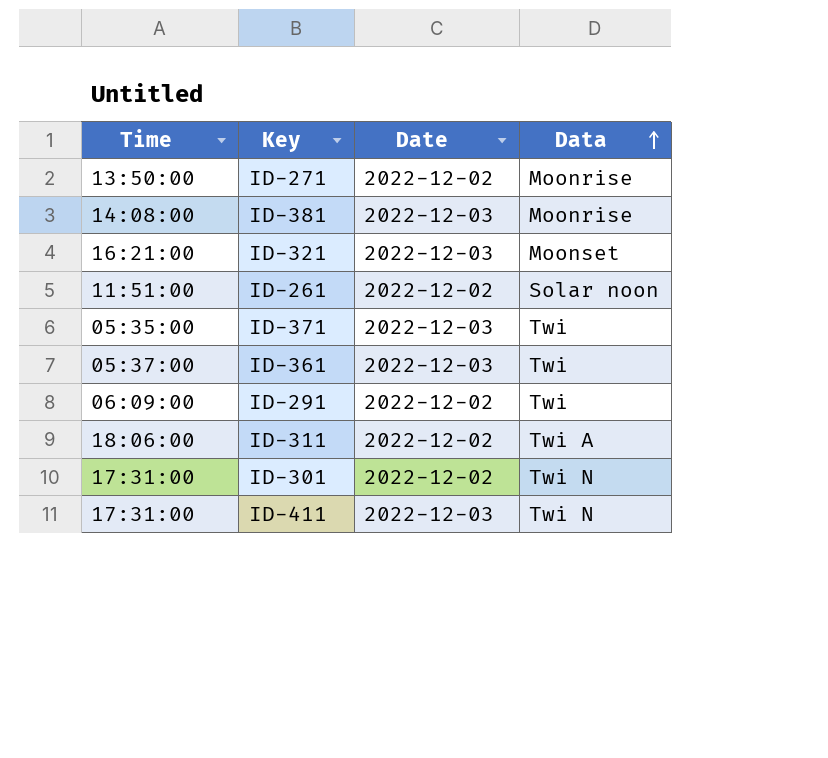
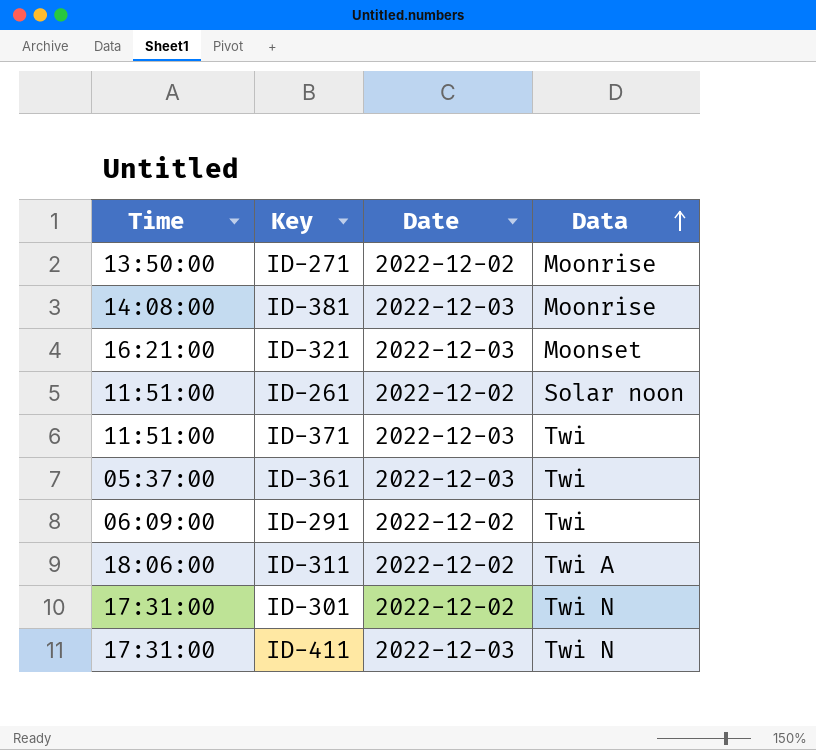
ID-371 | Time: 05:35:00 -> 11:51:00

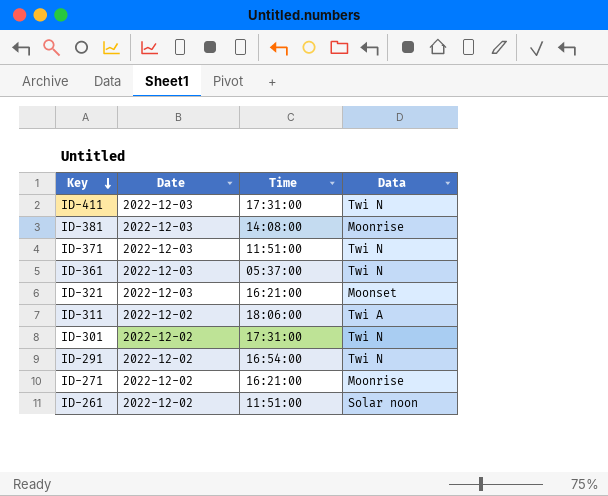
row order: Data ascending -> Key descending
column Time | position: 1 -> 3
ID-371 | Data: Twi -> Twi N
ID-361 | Data: Twi -> Twi N
ID-291 | Time: 06:09:00 -> 16:54:00
ID-291 | Data: Twi -> Twi N
ID-271 | Time: 13:50:00 -> 16:21:00

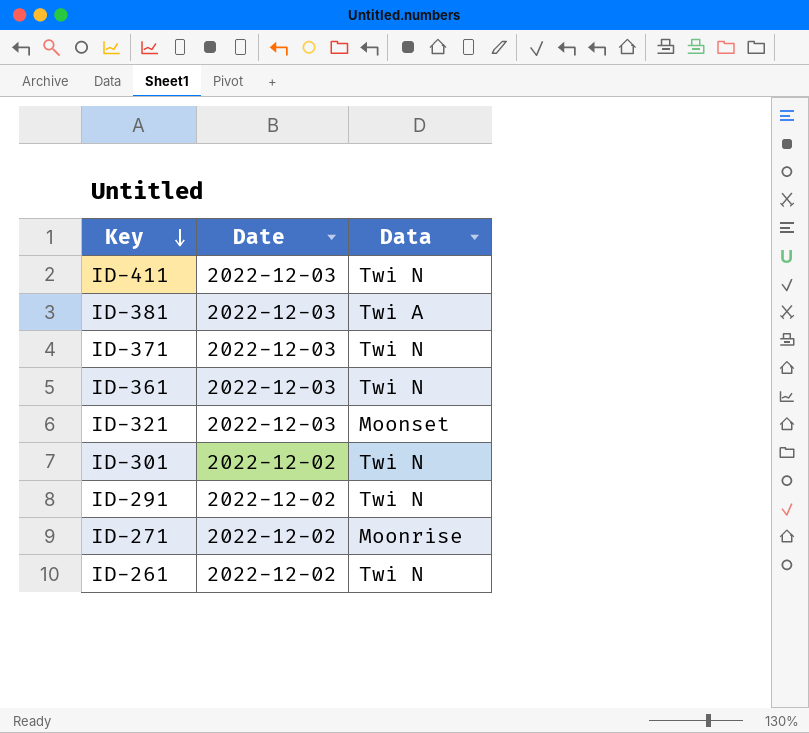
column Time | position: 3 -> none
row ID-311: 2022-12-02 | 18:06:00 | Twi A -> none
ID-381 | Data: Moonrise -> Twi A
ID-261 | Data: Solar noon -> Twi N

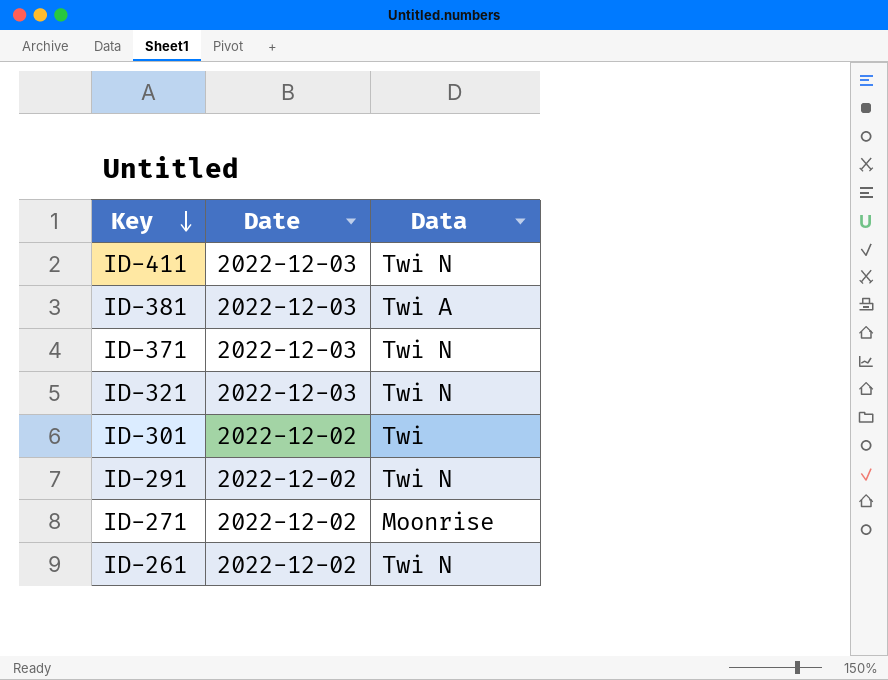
row ID-361: 2022-12-03 | Twi N -> none
ID-321 | Data: Moonset -> Twi N
ID-301 | Data: Twi N -> Twi

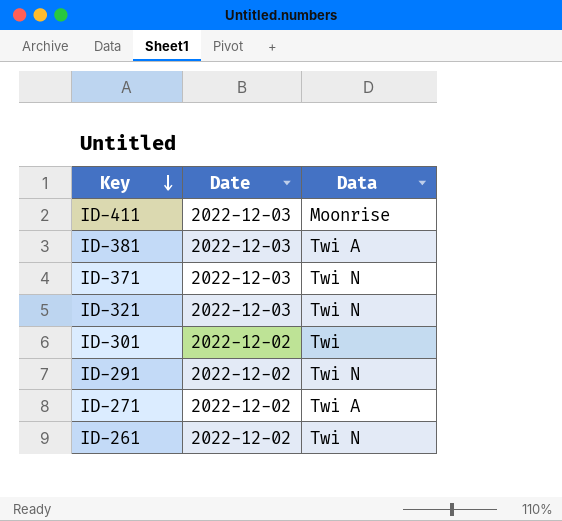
ID-411 | Data: Twi N -> Moonrise
ID-271 | Data: Moonrise -> Twi A

